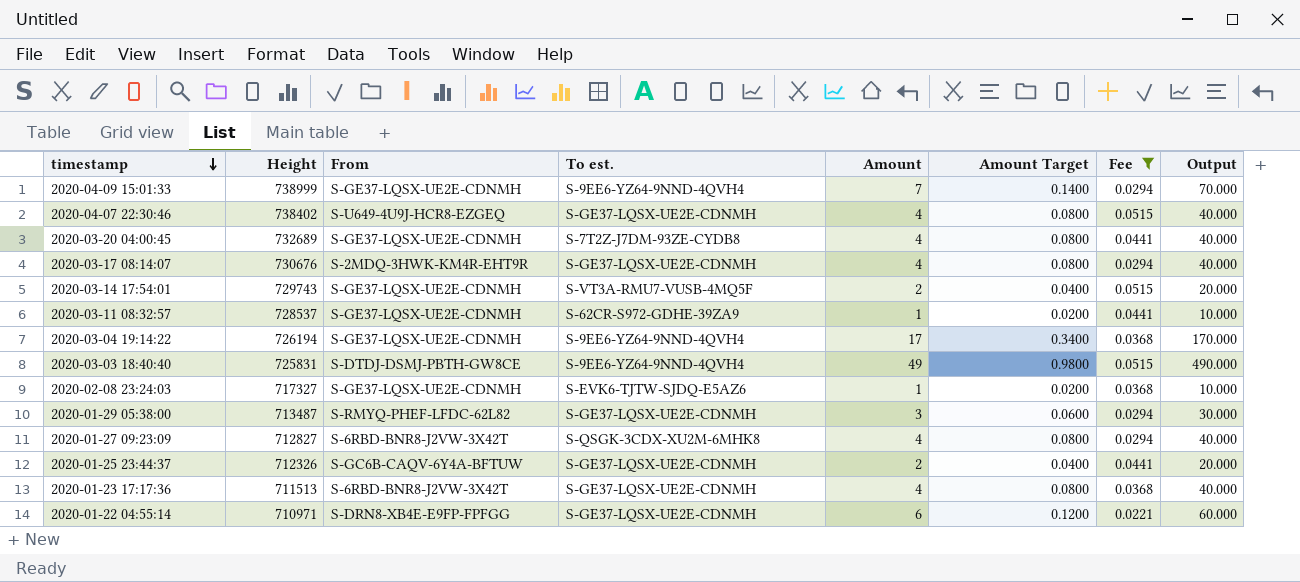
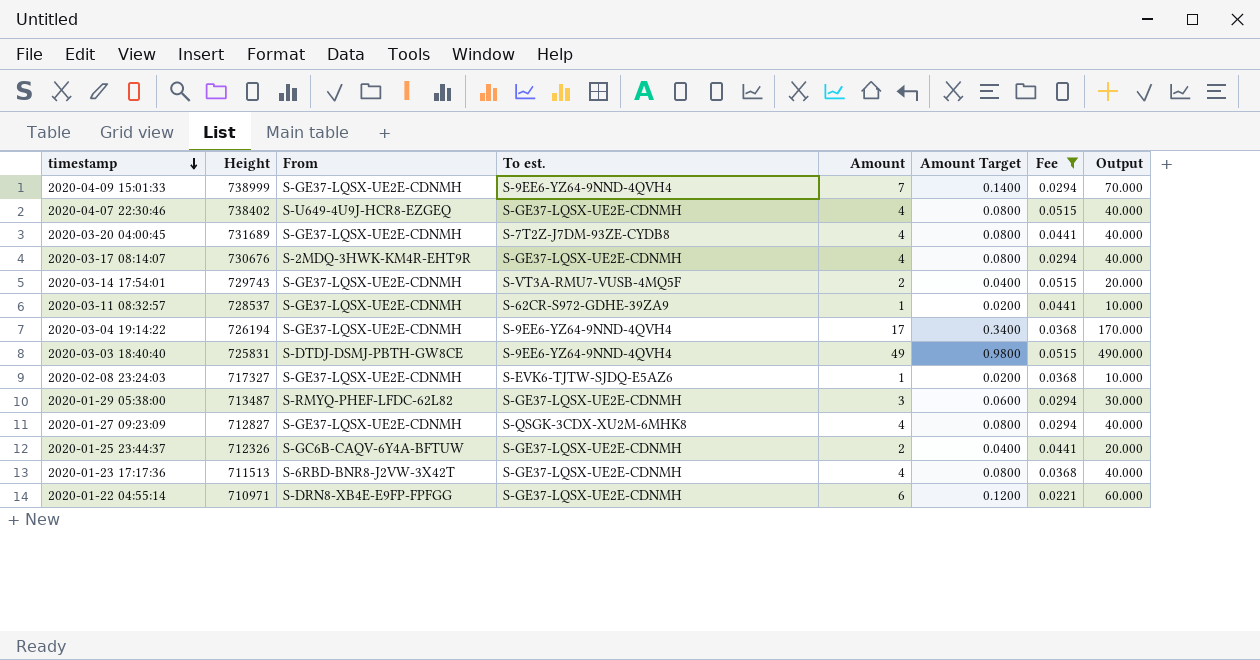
2020-03-20 04:00:45 | Height: 732689 -> 731689
2020-01-27 09:23:09 | From: S-6RBD-BNR8-J2VW-3X42T -> S-GE37-LQSX-UE2E-CDNMH

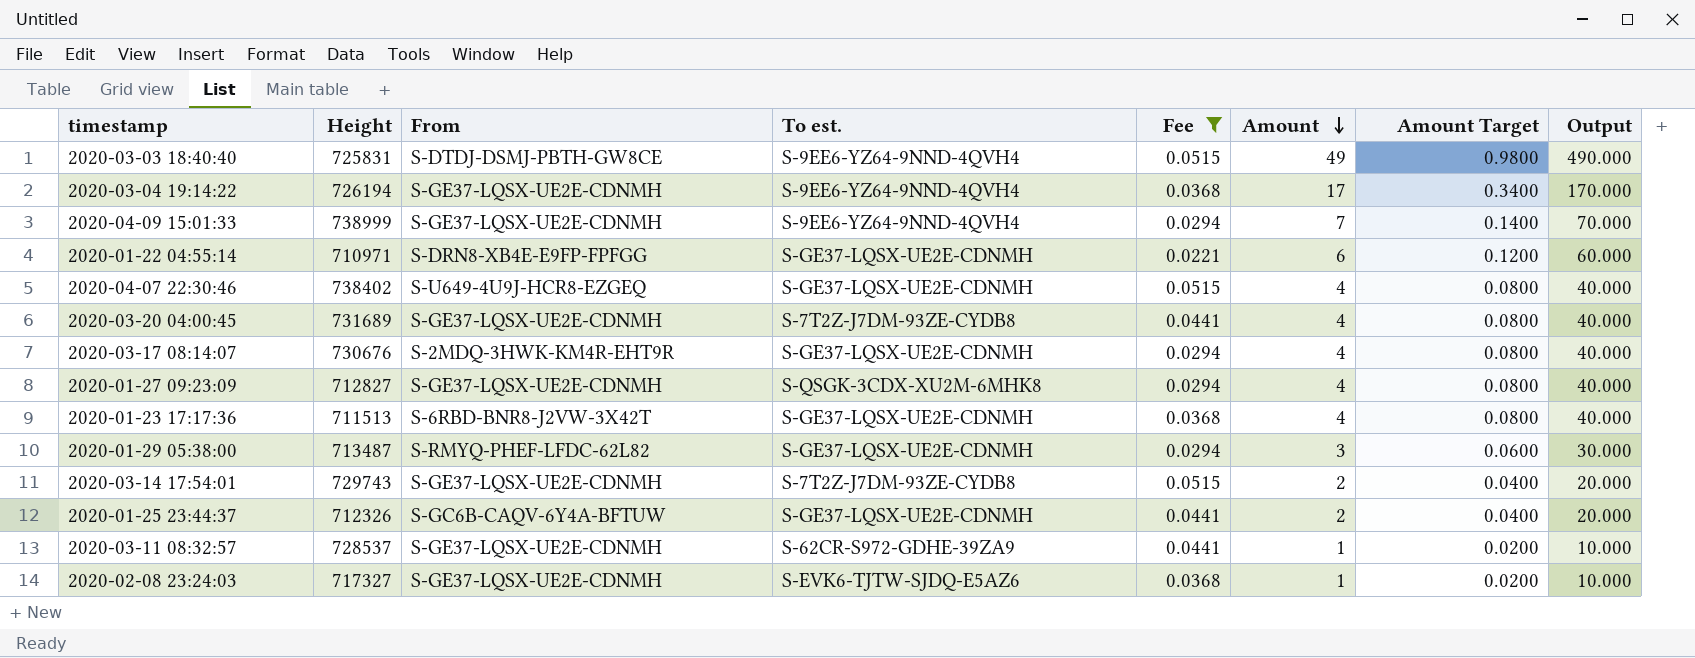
row order: timestamp descending -> Amount descending
column Fee | position: 7 -> 5
2020-03-14 17:54:01 | To est.: S-VT3A-RMU7-VUSB-4MQ5F -> S-7T2Z-J7DM-93ZE-CYDB8

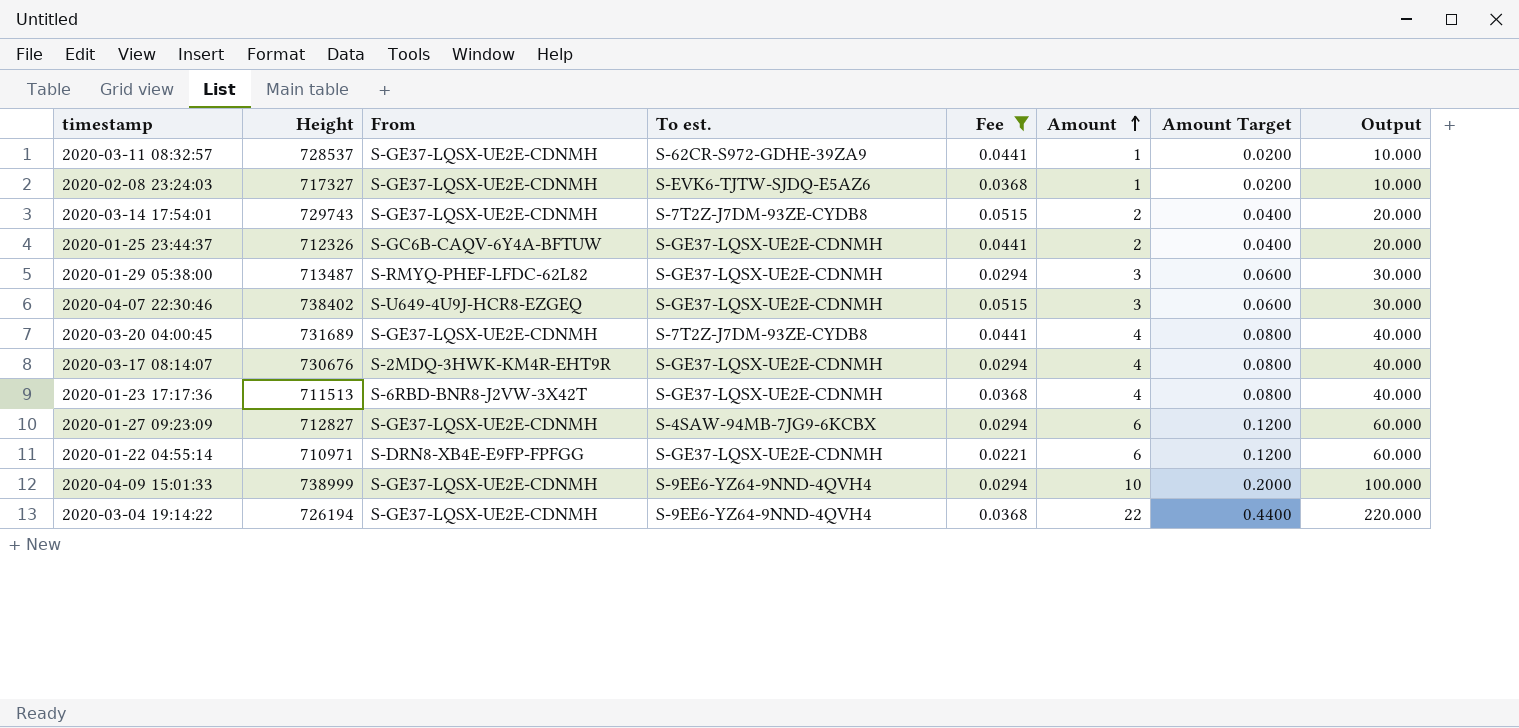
row order: Amount descending -> Amount ascending
row 2020-03-03 18:40:40: 725831 | S-DTDJ-DSMJ-PBTH-GW8CE | S-9EE6-YZ64-9NND-4QVH4 | 0.0515 | 49 | 0.9800 | 490.000 -> none
2020-04-07 22:30:46 | Amount: 4 -> 3
2020-04-07 22:30:46 | Amount Target: 0.0800 -> 0.0600
2020-04-07 22:30:46 | Output: 40.000 -> 30.000
2020-01-27 09:23:09 | To est.: S-QSGK-3CDX-XU2M-6MHK8 -> S-4SAW-94MB-7JG9-6KCBX
2020-01-27 09:23:09 | Amount: 4 -> 6
2020-01-27 09:23:09 | Amount Target: 0.0800 -> 0.1200
2020-01-27 09:23:09 | Output: 40.000 -> 60.000
2020-04-09 15:01:33 | Amount: 7 -> 10
2020-04-09 15:01:33 | Amount Target: 0.1400 -> 0.2000
2020-04-09 15:01:33 | Output: 70.000 -> 100.000
2020-03-04 19:14:22 | Amount: 17 -> 22
2020-03-04 19:14:22 | Amount Target: 0.3400 -> 0.4400
2020-03-04 19:14:22 | Output: 170.000 -> 220.000

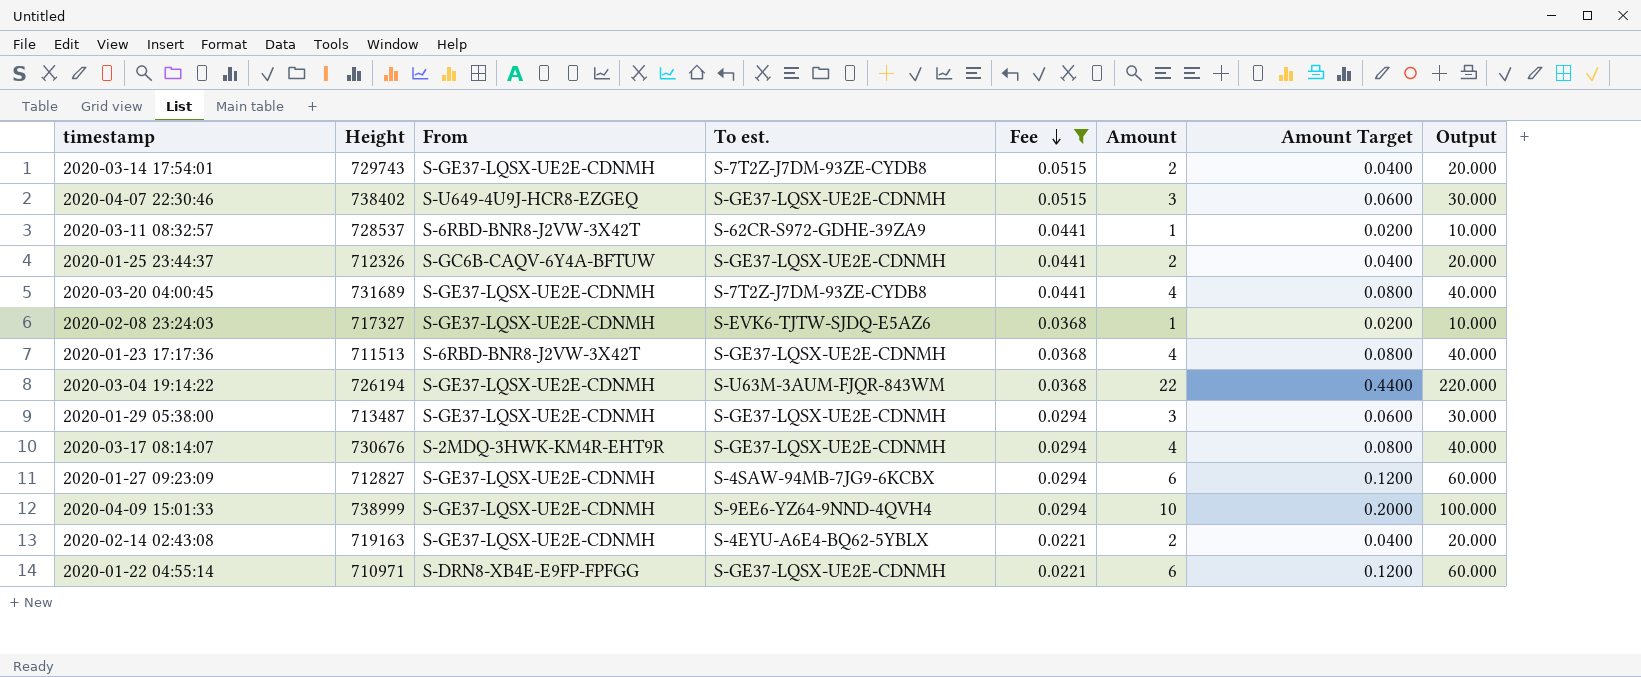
row order: Amount ascending -> Fee descending
2020-03-11 08:32:57 | From: S-GE37-LQSX-UE2E-CDNMH -> S-6RBD-BNR8-J2VW-3X42T
2020-03-04 19:14:22 | To est.: S-9EE6-YZ64-9NND-4QVH4 -> S-U63M-3AUM-FJQR-843WM
2020-01-29 05:38:00 | From: S-RMYQ-PHEF-LFDC-62L82 -> S-GE37-LQSX-UE2E-CDNMH
row 2020-02-14 02:43:08: none -> 719163 | S-GE37-LQSX-UE2E-CDNMH | S-4EYU-A6E4-BQ62-5YBLX | 0.0221 | 2 | 0.0400 | 20.000

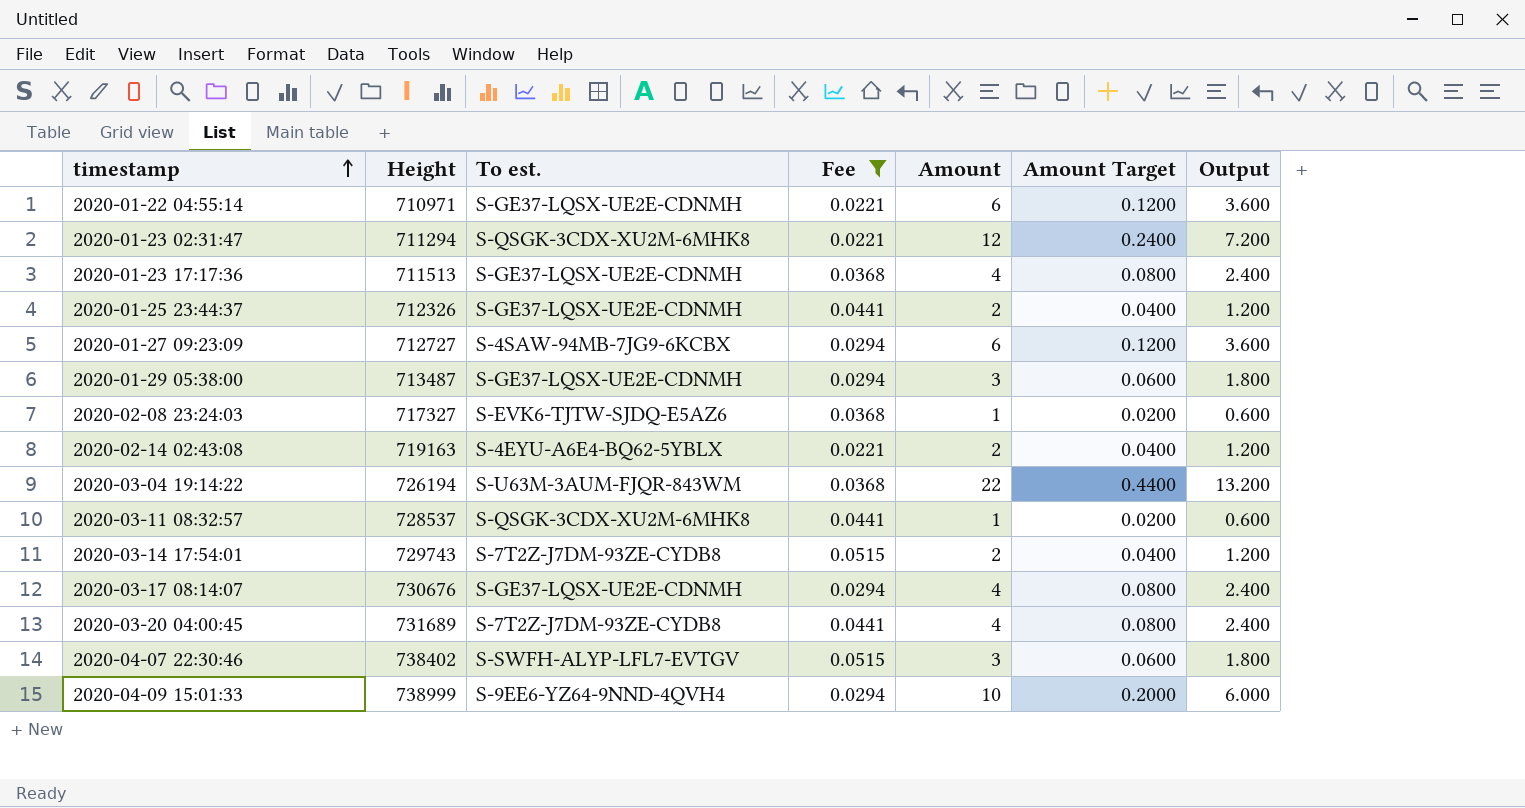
row order: Fee descending -> timestamp ascending
column From | position: 3 -> none
column Output | formula: [Amount] * 10 -> [Amount] * 0.6
row 2020-01-23 02:31:47: none -> 711294 | S-QSGK-3CDX-XU2M-6MHK8 | 0.0221 | 12 | 0.2400 | 7.200
2020-01-27 09:23:09 | Height: 712827 -> 712727
2020-03-11 08:32:57 | To est.: S-62CR-S972-GDHE-39ZA9 -> S-QSGK-3CDX-XU2M-6MHK8
2020-04-07 22:30:46 | To est.: S-GE37-LQSX-UE2E-CDNMH -> S-SWFH-ALYP-LFL7-EVTGV

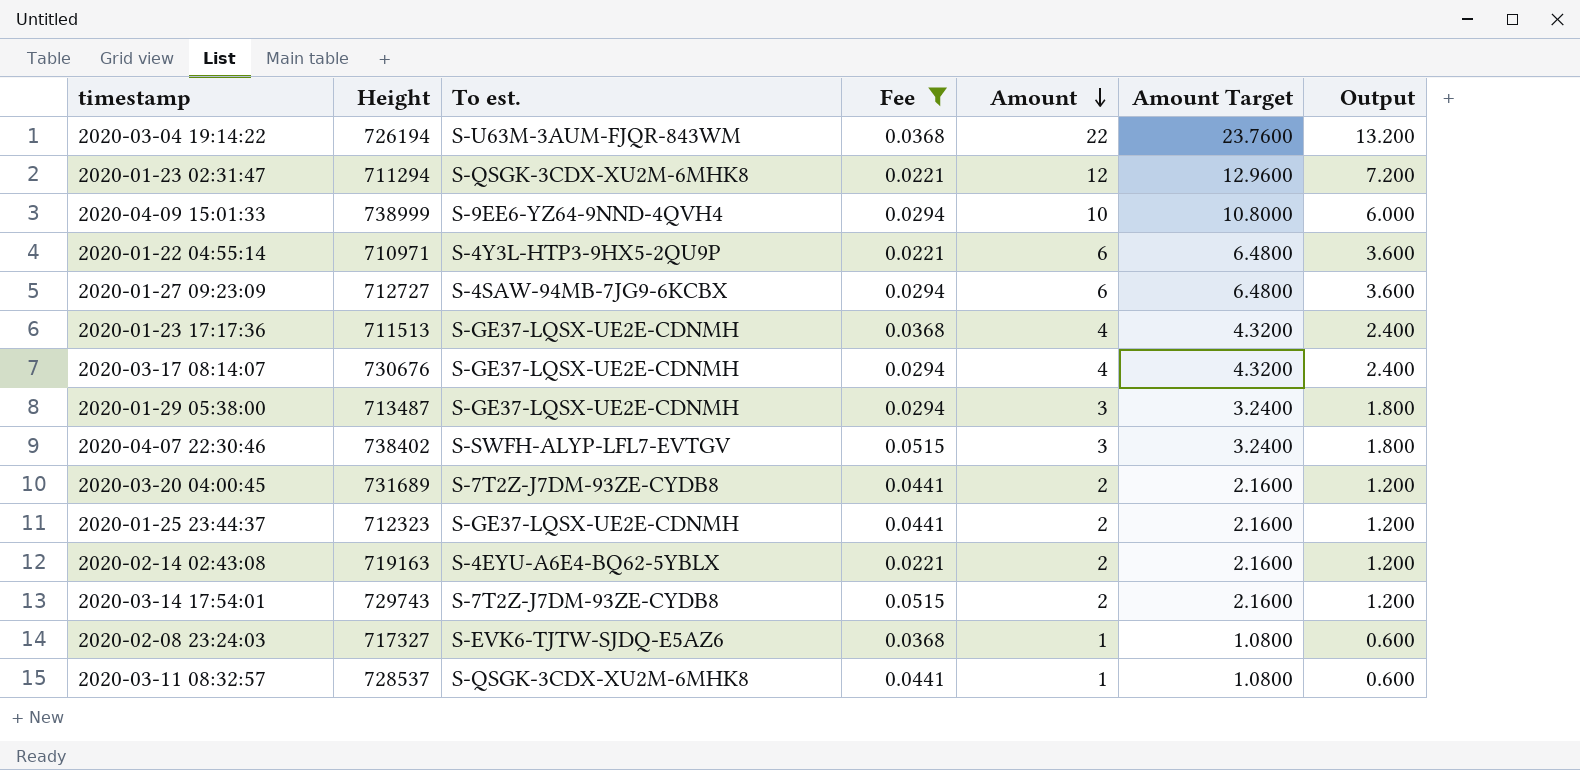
row order: timestamp ascending -> Amount descending
column Amount Target | formula: [Amount] * 0.02 -> [Amount] * 1.08
2020-01-22 04:55:14 | To est.: S-GE37-LQSX-UE2E-CDNMH -> S-4Y3L-HTP3-9HX5-2QU9P
2020-03-20 04:00:45 | Amount: 4 -> 2
2020-03-20 04:00:45 | Output: 2.400 -> 1.200
2020-01-25 23:44:37 | Height: 712326 -> 712323

